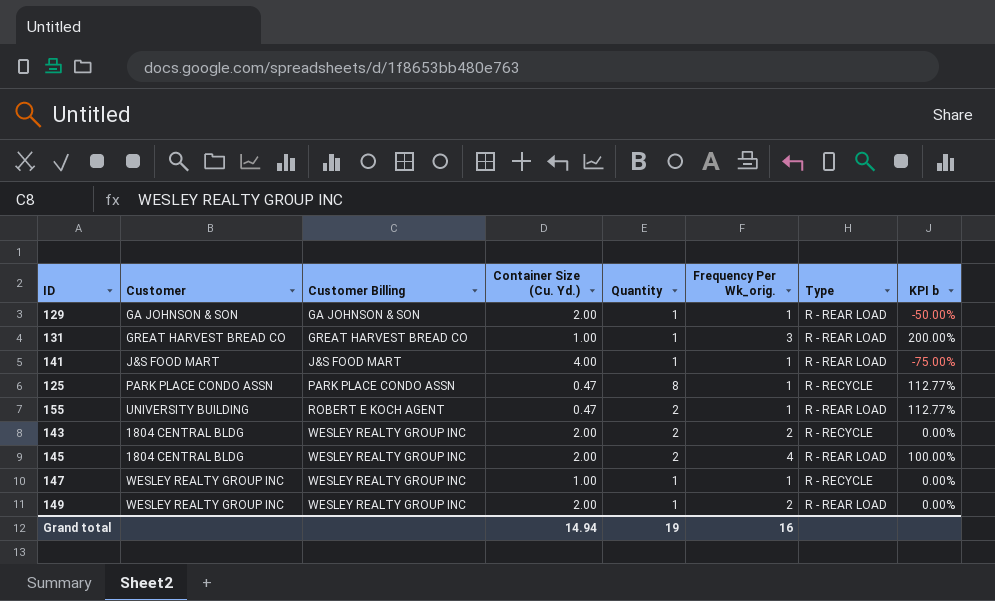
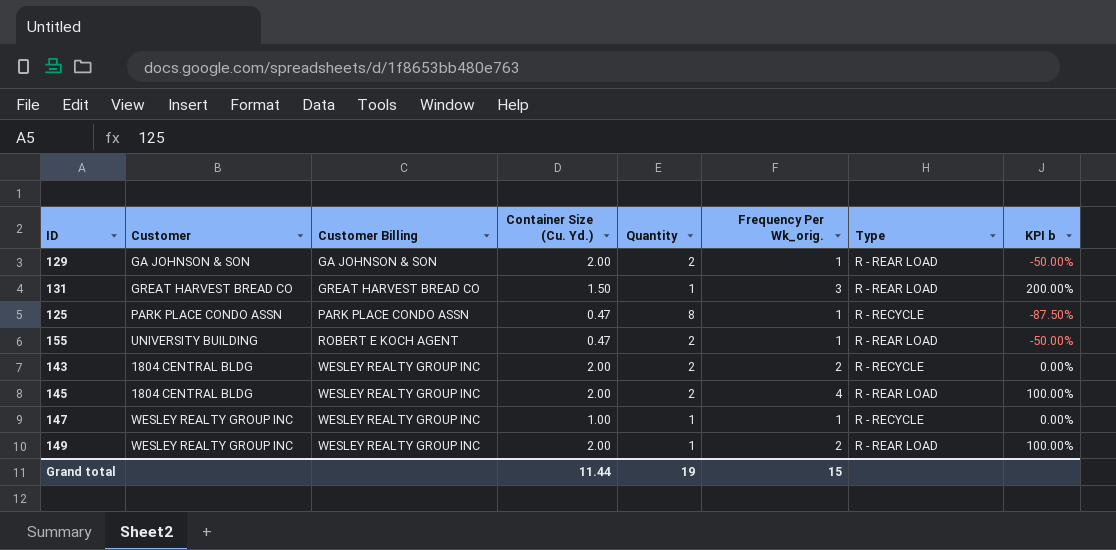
column KPI b | formula: ([Frequency Per Wk_orig.] - [Container Size (Cu. Yd.)]) / [Container Size (Cu. Yd.)] -> ([Frequency Per Wk_orig.] - [Quantity]) / [Quantity]
row 141: J&S FOOD MART | J&S FOOD MART | 4.00 | 1 | 1 | R - REAR LOAD | -75.00% -> none
129 | Quantity: 1 -> 2
131 | Container Size (Cu. Yd.): 1.00 -> 1.50
Grand total | Container Size (Cu. Yd.): 14.94 -> 11.44
Grand total | Frequency Per Wk_orig.: 16 -> 15

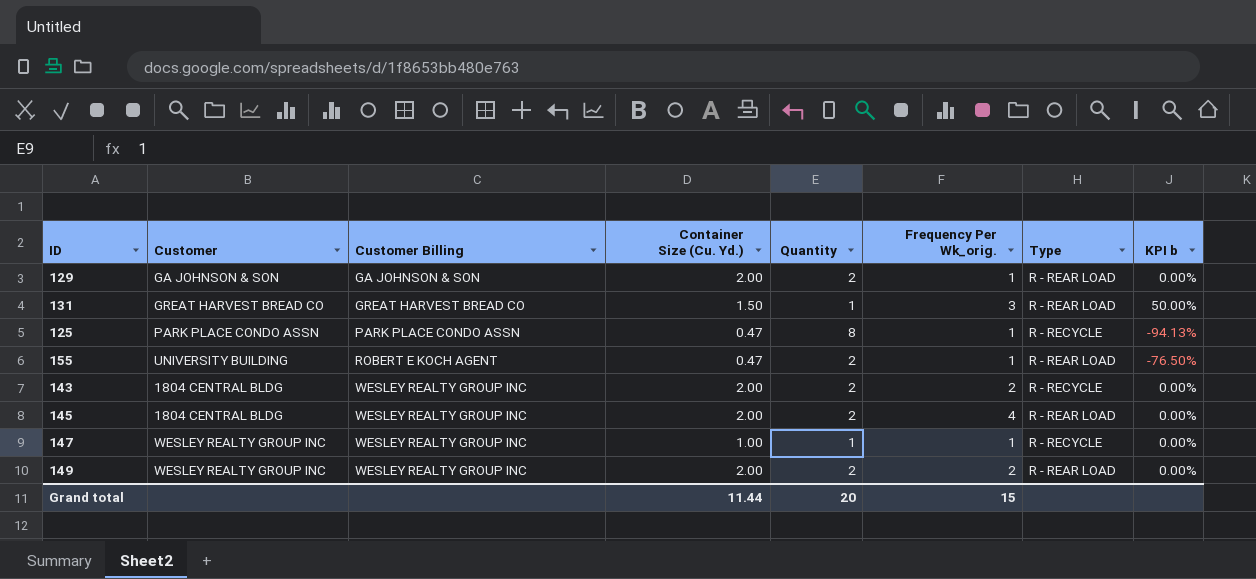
column KPI b | formula: ([Frequency Per Wk_orig.] - [Quantity]) / [Quantity] -> ([Container Size (Cu. Yd.)] - [Quantity]) / [Quantity]
149 | Quantity: 1 -> 2
Grand total | Quantity: 19 -> 20

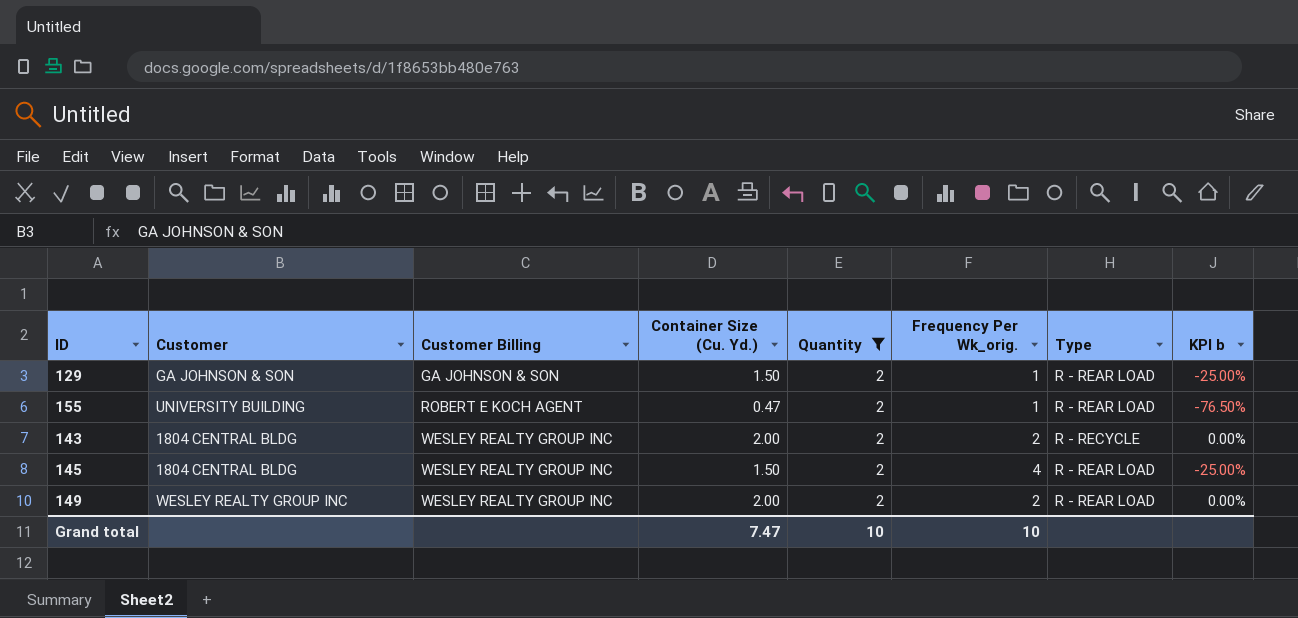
filter: none -> Quantity = 2
129 | Container Size (Cu. Yd.): 2.00 -> 1.50
129 | KPI b: 0.00% -> -25.00%
145 | Container Size (Cu. Yd.): 2.00 -> 1.50
145 | KPI b: 0.00% -> -25.00%
Grand total | Container Size (Cu. Yd.): 11.44 -> 7.47
Grand total | Quantity: 20 -> 10
Grand total | Frequency Per Wk_orig.: 15 -> 10

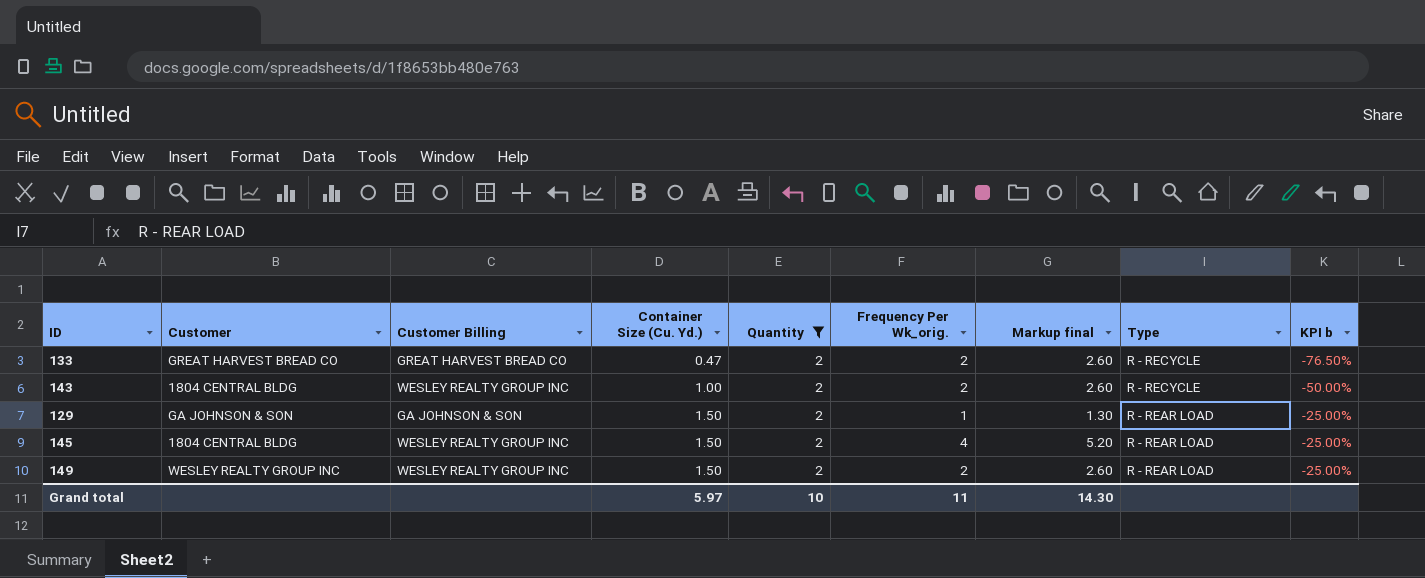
row order: Customer Billing ascending -> Container Size (Cu. Yd.) ascending
column Markup final | formula: none -> [Frequency Per Wk_orig.] * 1.3
row 155: UNIVERSITY BUILDING | ROBERT E KOCH AGENT | 0.47 | 2 | 1 | R - REAR LOAD | -76.50% -> none
row 133: none -> GREAT HARVEST BREAD CO | GREAT HARVEST BREAD CO | 0.47 | 2 | 2 | 2.60 | R - RECYCLE | -76.50%
143 | Container Size (Cu. Yd.): 2.00 -> 1.00
143 | KPI b: 0.00% -> -50.00%
149 | Container Size (Cu. Yd.): 2.00 -> 1.50
149 | KPI b: 0.00% -> -25.00%
Grand total | Container Size (Cu. Yd.): 7.47 -> 5.97
Grand total | Frequency Per Wk_orig.: 10 -> 11

